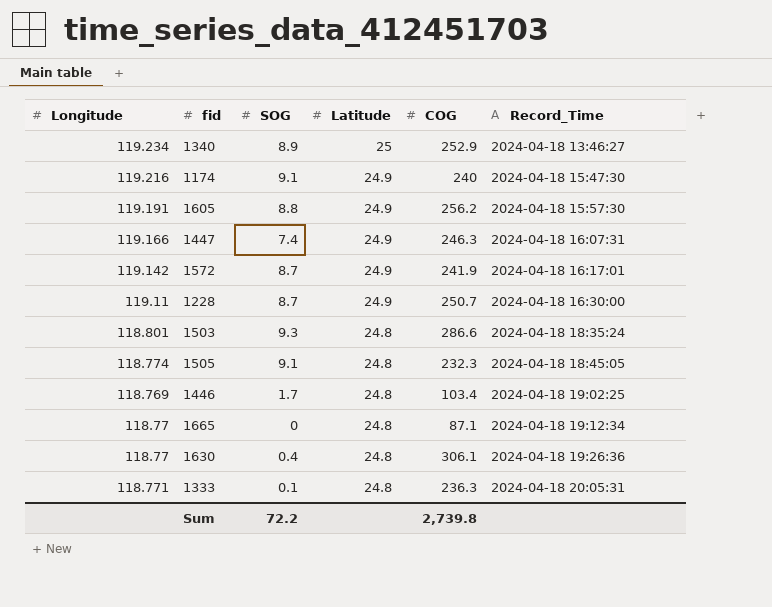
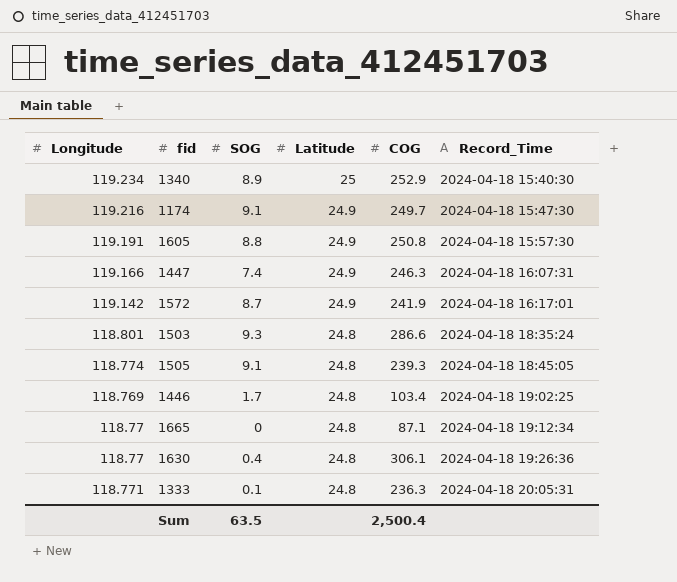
row 1228: 119.11 | 8.7 | 24.9 | 250.7 | 2024-04-18 16:30:00 -> none
1340 | Record_Time: 2024-04-18 13:46:27 -> 2024-04-18 15:40:30
1174 | COG: 240 -> 249.7
1605 | COG: 256.2 -> 250.8
1505 | COG: 232.3 -> 239.3
Sum | SOG: 72.2 -> 63.5
Sum | COG: 2,739.8 -> 2,500.4

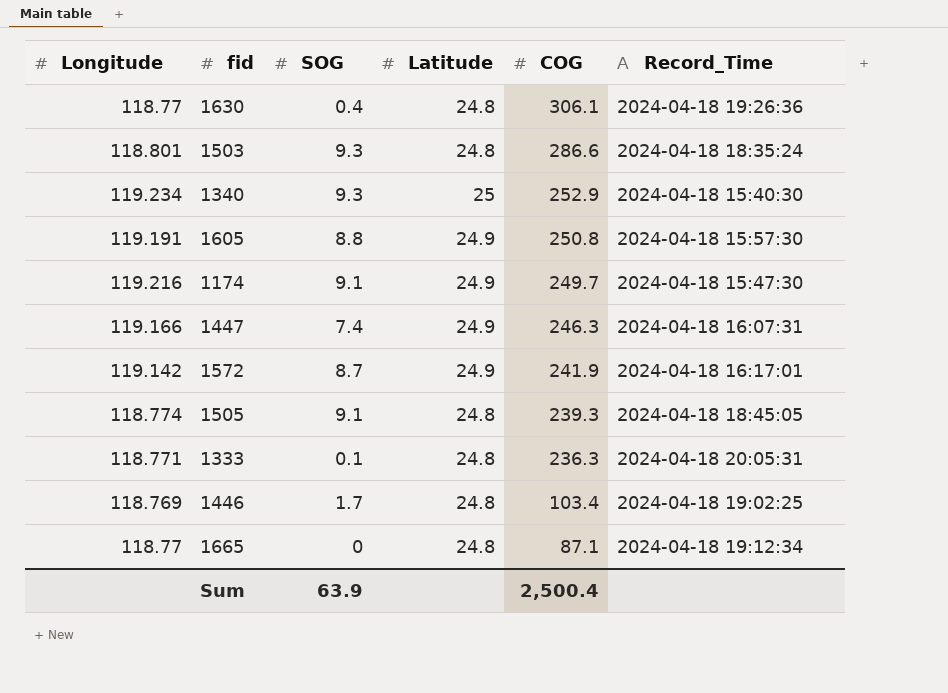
row order: Latitude descending -> COG descending
1340 | SOG: 8.9 -> 9.3
Sum | SOG: 63.5 -> 63.9

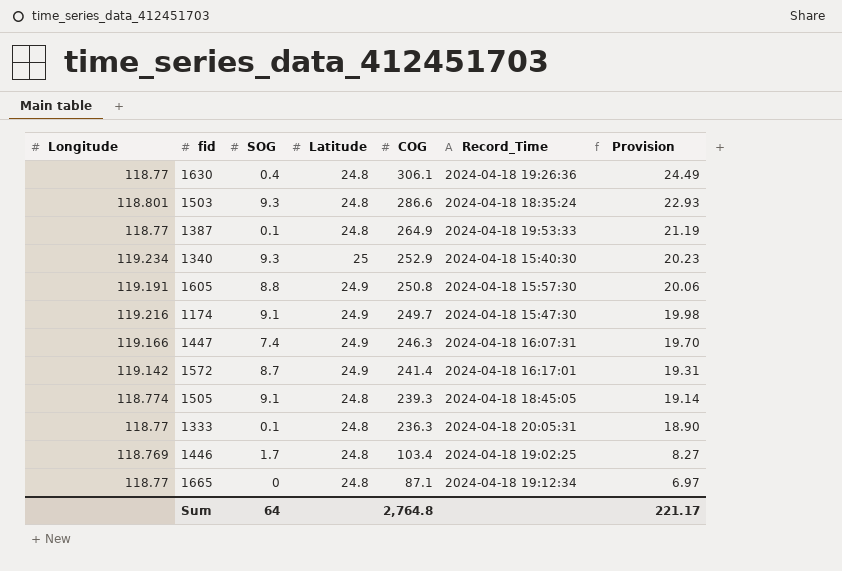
column Provision | formula: none -> [COG] * 0.08
row 1387: none -> 118.77 | 0.1 | 24.8 | 264.9 | 2024-04-18 19:53:33 | 21.19
1572 | COG: 241.9 -> 241.4
1333 | Longitude: 118.771 -> 118.77
Sum | SOG: 63.9 -> 64
Sum | COG: 2,500.4 -> 2,764.8

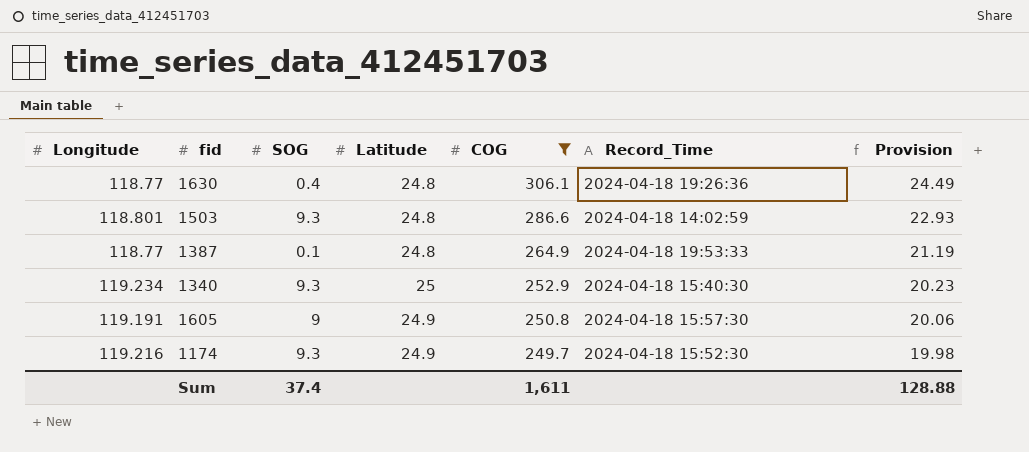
filter: none -> COG >= 249.7
1503 | Record_Time: 2024-04-18 18:35:24 -> 2024-04-18 14:02:59
1605 | SOG: 8.8 -> 9
1174 | SOG: 9.1 -> 9.3
1174 | Record_Time: 2024-04-18 15:47:30 -> 2024-04-18 15:52:30
Sum | SOG: 64 -> 37.4
Sum | COG: 2,764.8 -> 1,611
Sum | Provision: 221.17 -> 128.88

